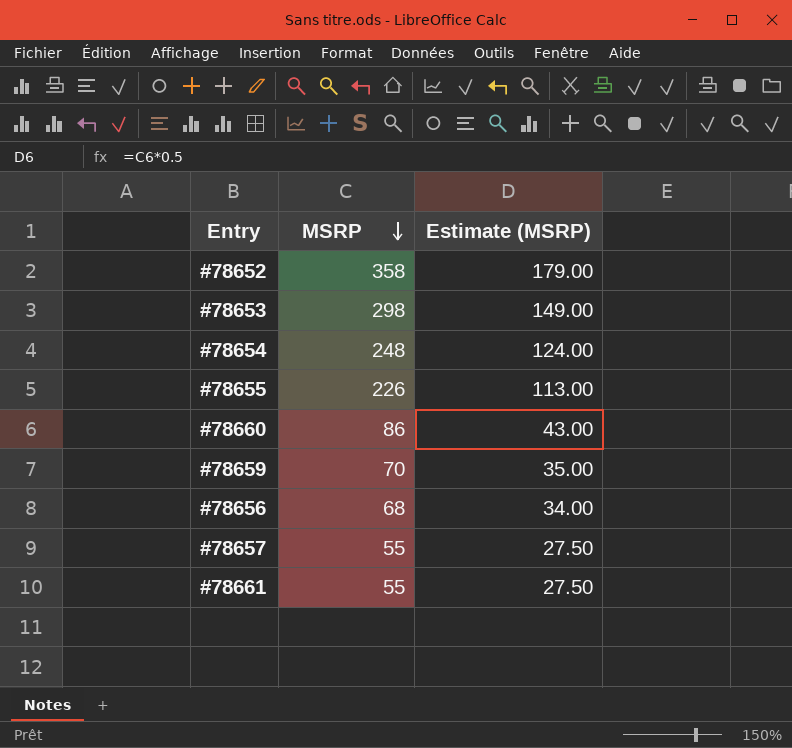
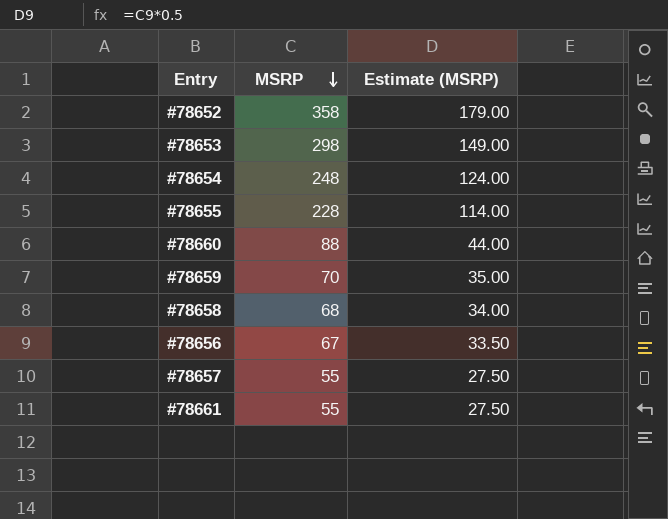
#78655 | MSRP: 226 -> 228
#78655 | Estimate (MSRP): 113.00 -> 114.00
#78660 | MSRP: 86 -> 88
#78660 | Estimate (MSRP): 43.00 -> 44.00
row #78658: none -> 68 | 34.00
#78656 | MSRP: 68 -> 67
#78656 | Estimate (MSRP): 34.00 -> 33.50

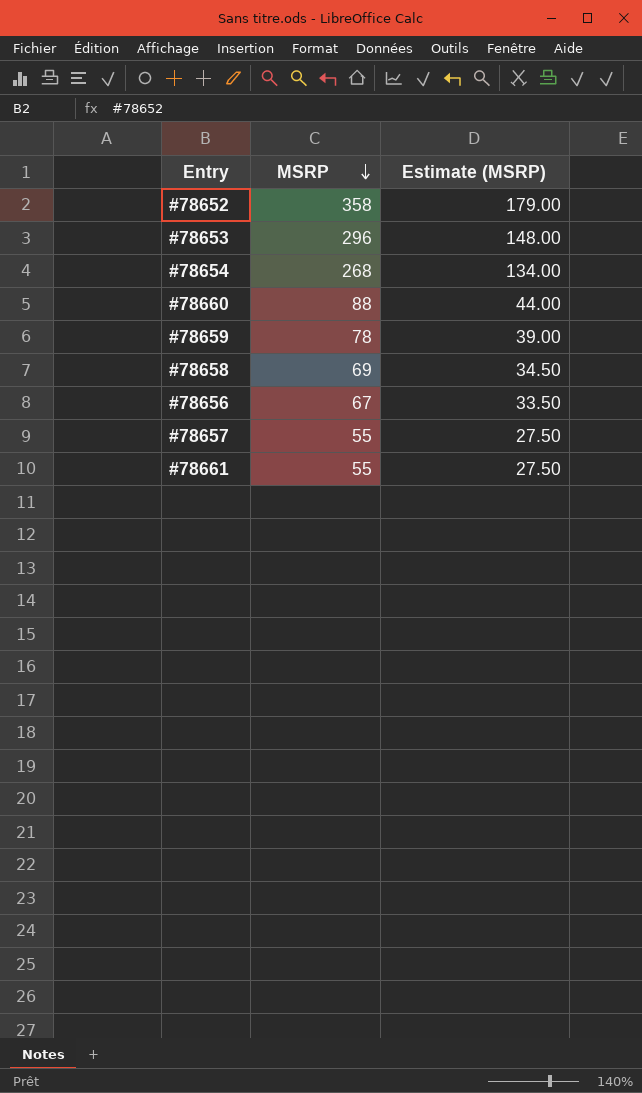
row #78655: 228 | 114.00 -> none
#78653 | MSRP: 298 -> 296
#78653 | Estimate (MSRP): 149.00 -> 148.00
#78654 | MSRP: 248 -> 268
#78654 | Estimate (MSRP): 124.00 -> 134.00
#78659 | MSRP: 70 -> 78
#78659 | Estimate (MSRP): 35.00 -> 39.00
#78658 | MSRP: 68 -> 69
#78658 | Estimate (MSRP): 34.00 -> 34.50

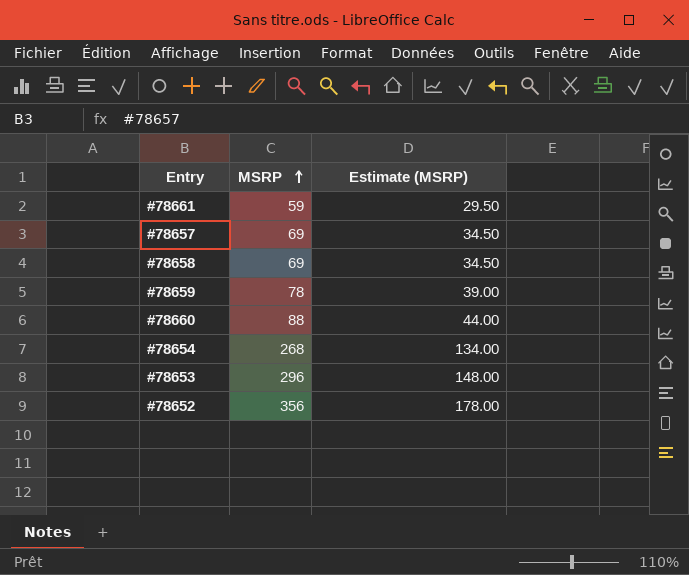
row order: MSRP descending -> MSRP ascending
row #78656: 67 | 33.50 -> none
#78661 | MSRP: 55 -> 59
#78661 | Estimate (MSRP): 27.50 -> 29.50
#78657 | MSRP: 55 -> 69
#78657 | Estimate (MSRP): 27.50 -> 34.50
#78652 | MSRP: 358 -> 356
#78652 | Estimate (MSRP): 179.00 -> 178.00

